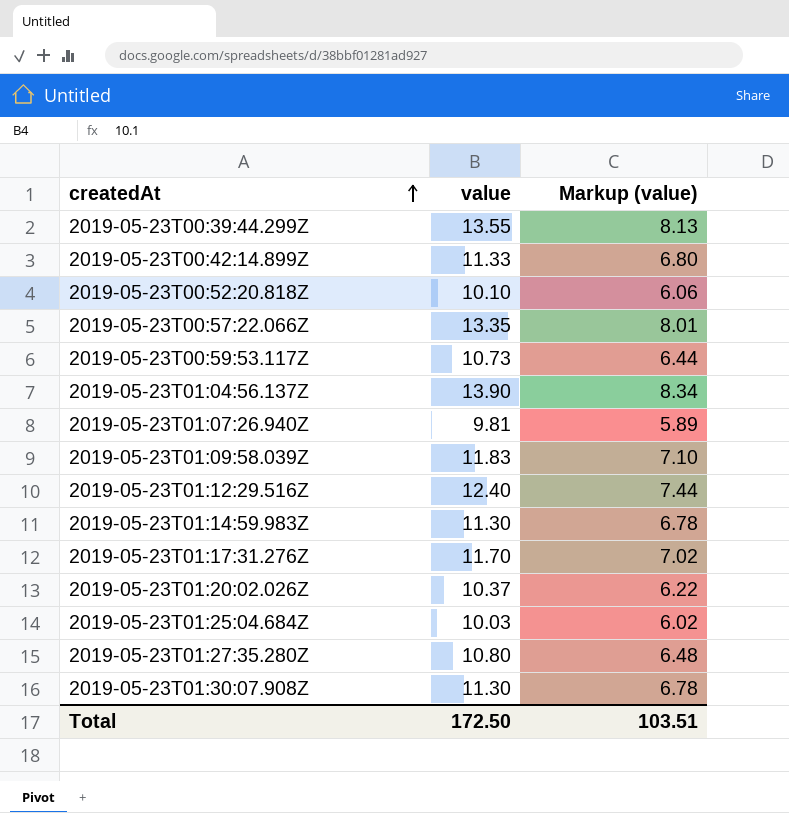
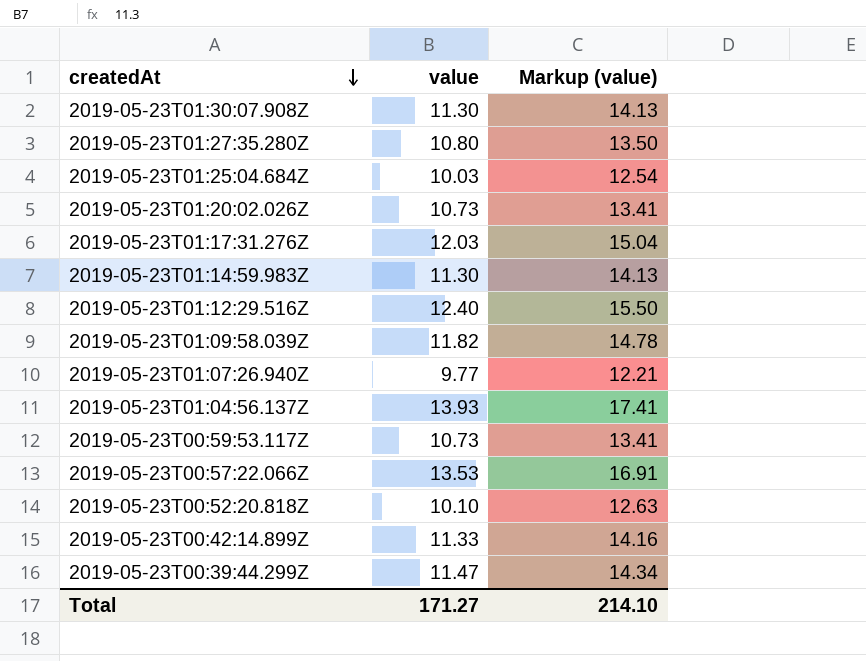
row order: createdAt ascending -> createdAt descending
column Markup (value) | formula: [value] * 0.6 -> [value] * 1.25
2019-05-23T01:20:02.026Z | value: 10.37 -> 10.73
2019-05-23T01:17:31.276Z | value: 11.70 -> 12.03
2019-05-23T01:09:58.039Z | value: 11.83 -> 11.82
2019-05-23T01:07:26.940Z | value: 9.81 -> 9.77
2019-05-23T01:04:56.137Z | value: 13.90 -> 13.93
2019-05-23T00:57:22.066Z | value: 13.35 -> 13.53
2019-05-23T00:39:44.299Z | value: 13.55 -> 11.47
Total | value: 172.50 -> 171.27
Total | Markup (value): 103.51 -> 214.10

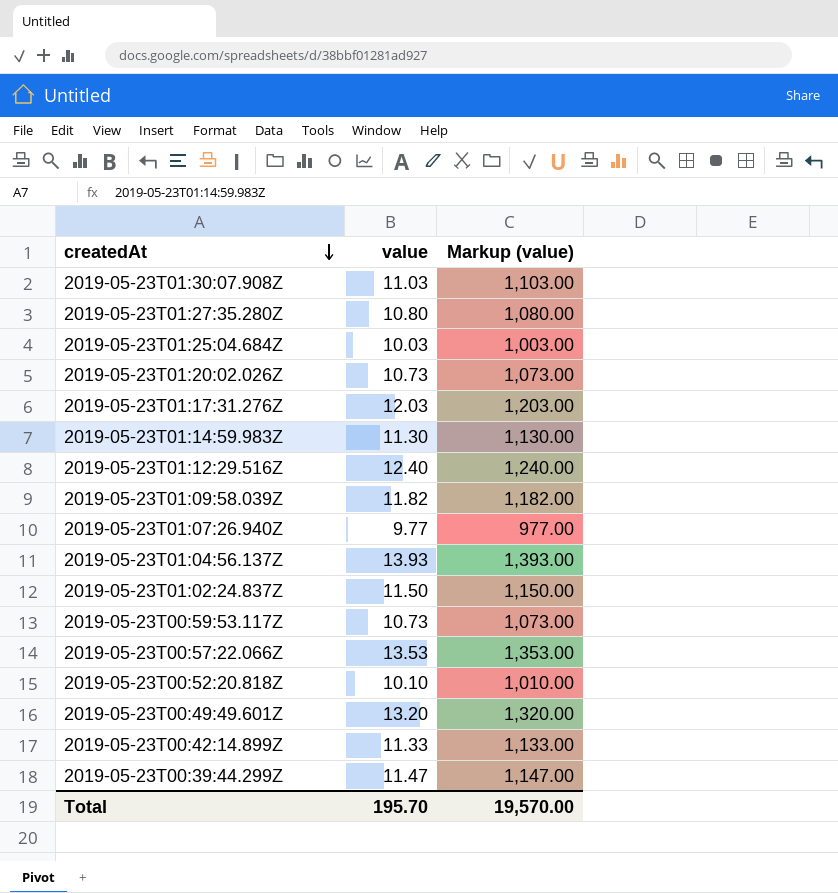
column Markup (value) | formula: [value] * 1.25 -> [value] * 100
2019-05-23T01:30:07.908Z | value: 11.30 -> 11.03
row 2019-05-23T01:02:24.837Z: none -> 11.50 | 1,150.00
row 2019-05-23T00:49:49.601Z: none -> 13.20 | 1,320.00
Total | value: 171.27 -> 195.70
Total | Markup (value): 214.10 -> 19,570.00

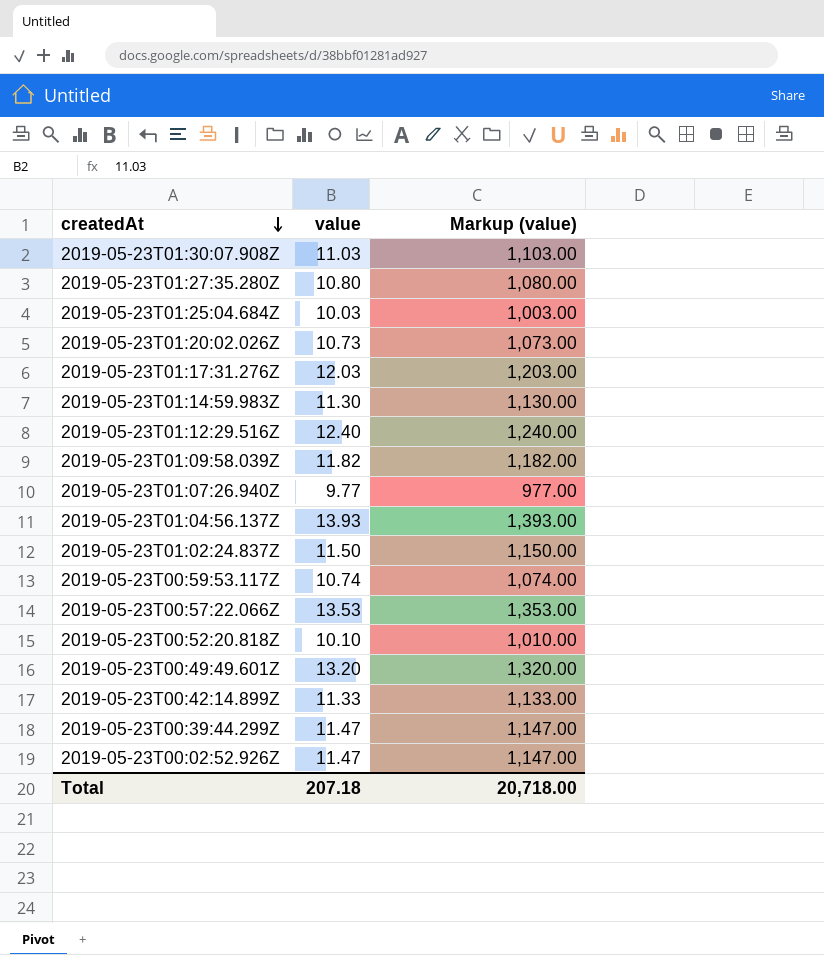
2019-05-23T00:59:53.117Z | value: 10.73 -> 10.74
2019-05-23T00:59:53.117Z | Markup (value): 1,073.00 -> 1,074.00
row 2019-05-23T00:02:52.926Z: none -> 11.47 | 1,147.00
Total | value: 195.70 -> 207.18
Total | Markup (value): 19,570.00 -> 20,718.00

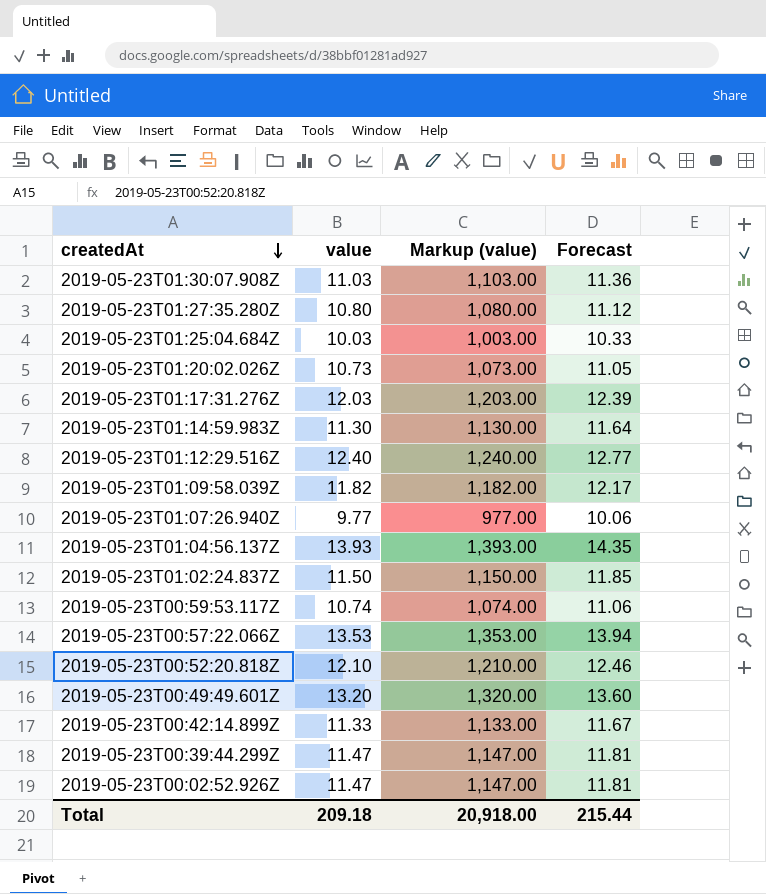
column Forecast | formula: none -> [value] * 1.03
2019-05-23T00:52:20.818Z | value: 10.10 -> 12.10
2019-05-23T00:52:20.818Z | Markup (value): 1,010.00 -> 1,210.00
Total | value: 207.18 -> 209.18
Total | Markup (value): 20,718.00 -> 20,918.00

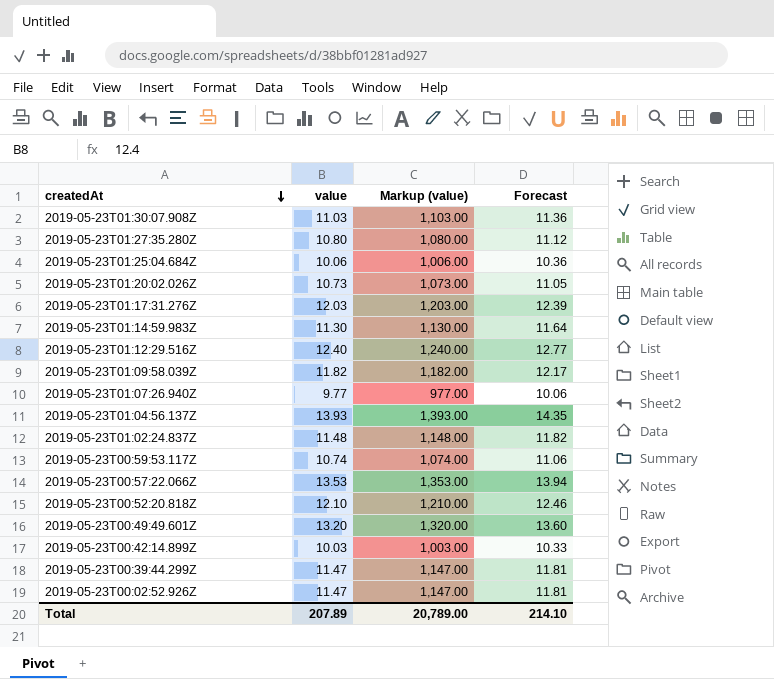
2019-05-23T01:25:04.684Z | value: 10.03 -> 10.06
2019-05-23T01:25:04.684Z | Markup (value): 1,003.00 -> 1,006.00
2019-05-23T01:25:04.684Z | Forecast: 10.33 -> 10.36
2019-05-23T01:02:24.837Z | value: 11.50 -> 11.48
2019-05-23T01:02:24.837Z | Markup (value): 1,150.00 -> 1,148.00
2019-05-23T01:02:24.837Z | Forecast: 11.85 -> 11.82
2019-05-23T00:42:14.899Z | value: 11.33 -> 10.03
2019-05-23T00:42:14.899Z | Markup (value): 1,133.00 -> 1,003.00
2019-05-23T00:42:14.899Z | Forecast: 11.67 -> 10.33
Total | value: 209.18 -> 207.89
Total | Markup (value): 20,918.00 -> 20,789.00
Total | Forecast: 215.44 -> 214.10

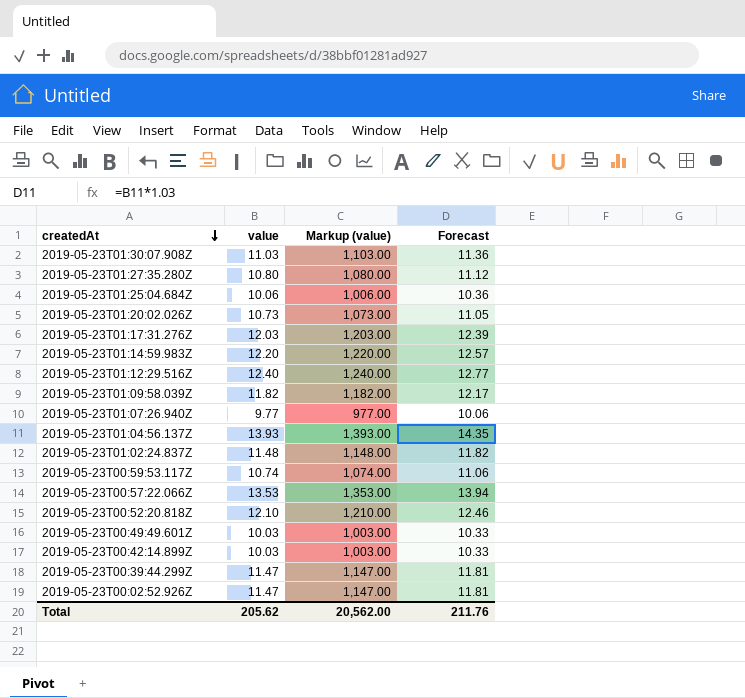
2019-05-23T01:14:59.983Z | value: 11.30 -> 12.20
2019-05-23T01:14:59.983Z | Markup (value): 1,130.00 -> 1,220.00
2019-05-23T01:14:59.983Z | Forecast: 11.64 -> 12.57
2019-05-23T00:49:49.601Z | value: 13.20 -> 10.03
2019-05-23T00:49:49.601Z | Markup (value): 1,320.00 -> 1,003.00
2019-05-23T00:49:49.601Z | Forecast: 13.60 -> 10.33
Total | value: 207.89 -> 205.62
Total | Markup (value): 20,789.00 -> 20,562.00
Total | Forecast: 214.10 -> 211.76

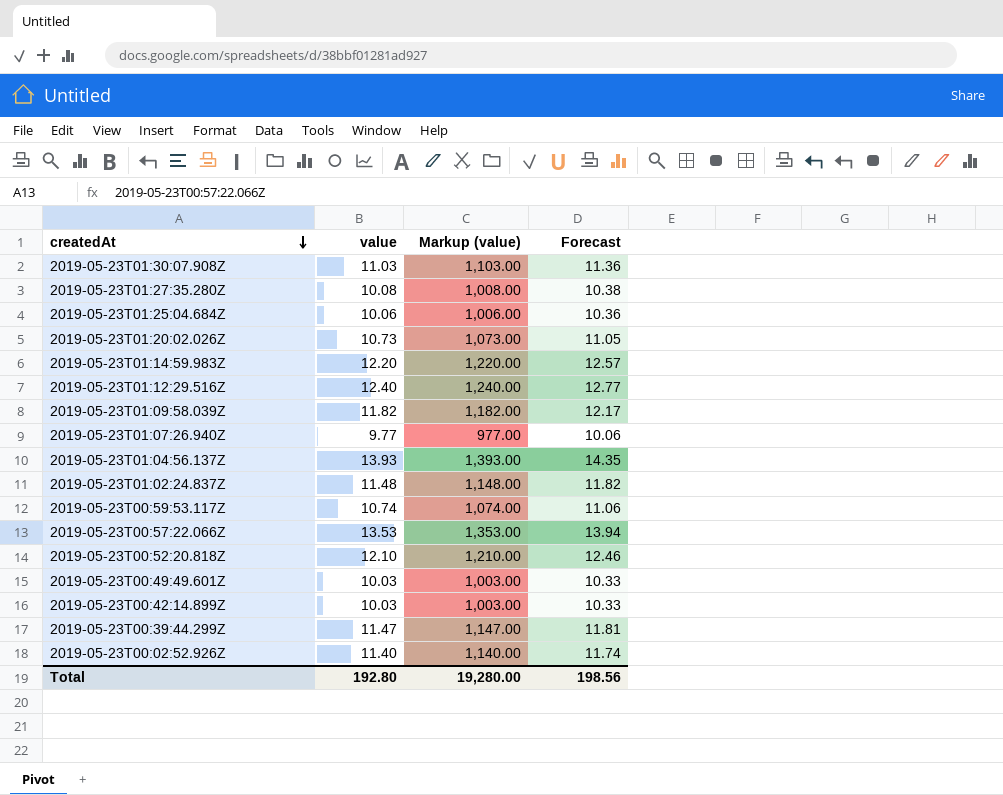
row 2019-05-23T01:17:31.276Z: 12.03 | 1,203.00 | 12.39 -> none
2019-05-23T01:27:35.280Z | value: 10.80 -> 10.08
2019-05-23T01:27:35.280Z | Markup (value): 1,080.00 -> 1,008.00
2019-05-23T01:27:35.280Z | Forecast: 11.12 -> 10.38
2019-05-23T00:02:52.926Z | value: 11.47 -> 11.40
2019-05-23T00:02:52.926Z | Markup (value): 1,147.00 -> 1,140.00
2019-05-23T00:02:52.926Z | Forecast: 11.81 -> 11.74
Total | value: 205.62 -> 192.80
Total | Markup (value): 20,562.00 -> 19,280.00
Total | Forecast: 211.76 -> 198.56

